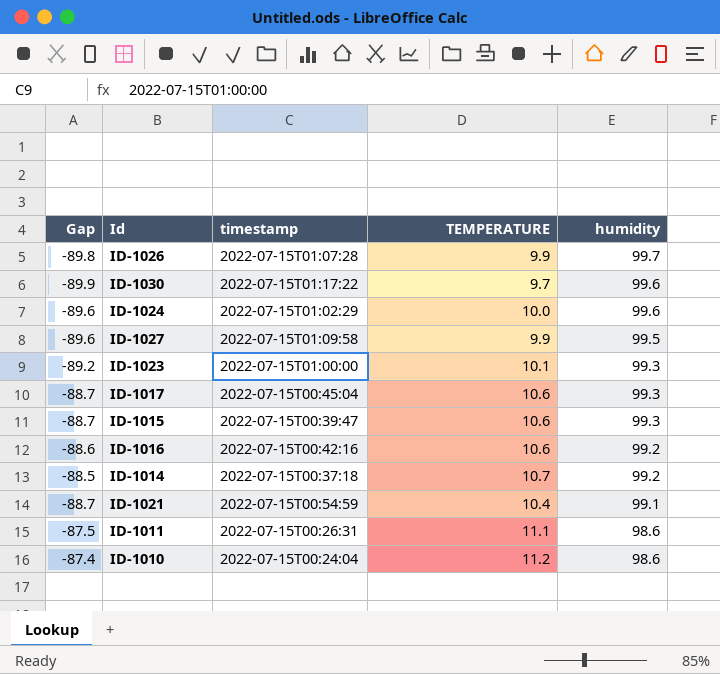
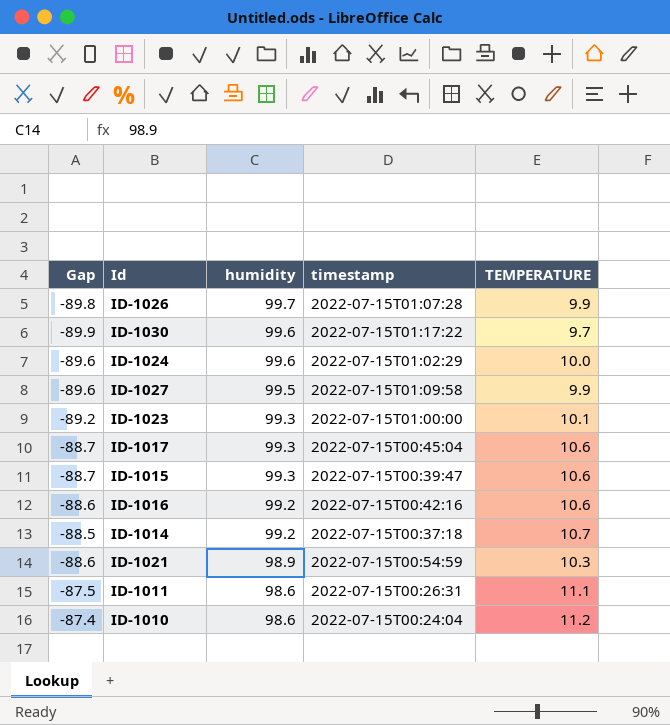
column humidity | position: 5 -> 3
ID-1021 | Gap: -88.7 -> -88.6
ID-1021 | humidity: 99.1 -> 98.9
ID-1021 | TEMPERATURE: 10.4 -> 10.3

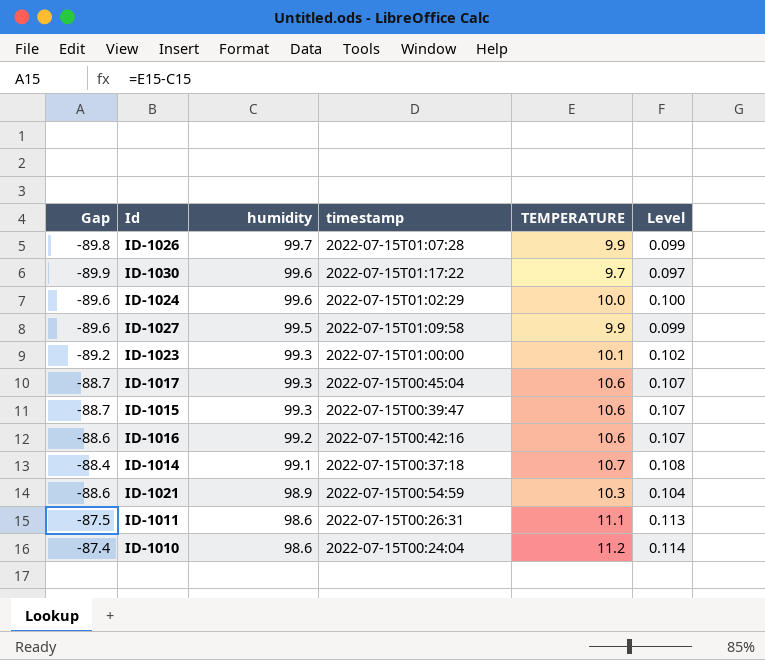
column Level | formula: none -> [TEMPERATURE] / [humidity]
ID-1014 | Gap: -88.5 -> -88.4
ID-1014 | humidity: 99.2 -> 99.1

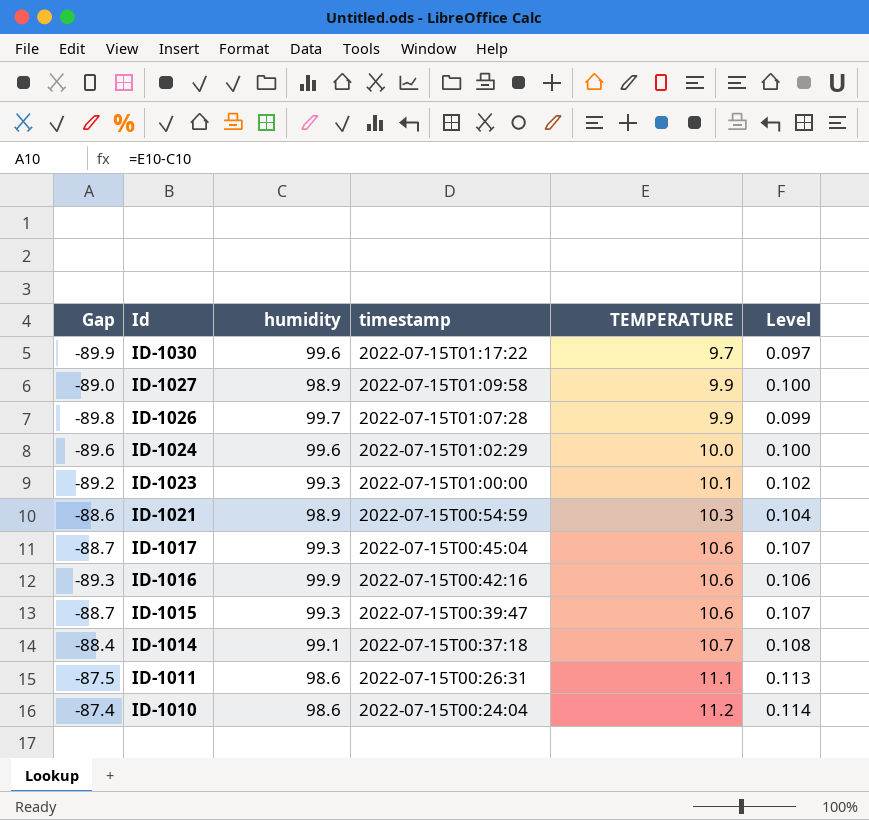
row order: humidity descending -> Id descending
ID-1027 | Gap: -89.6 -> -89.0
ID-1027 | humidity: 99.5 -> 98.9
ID-1027 | Level: 0.099 -> 0.100
ID-1016 | Gap: -88.6 -> -89.3
ID-1016 | humidity: 99.2 -> 99.9
ID-1016 | Level: 0.107 -> 0.106

